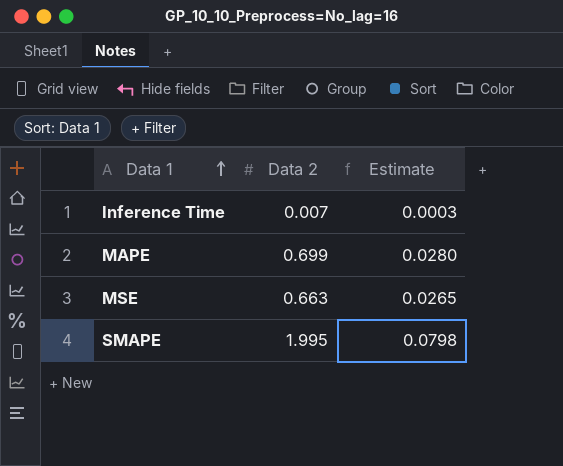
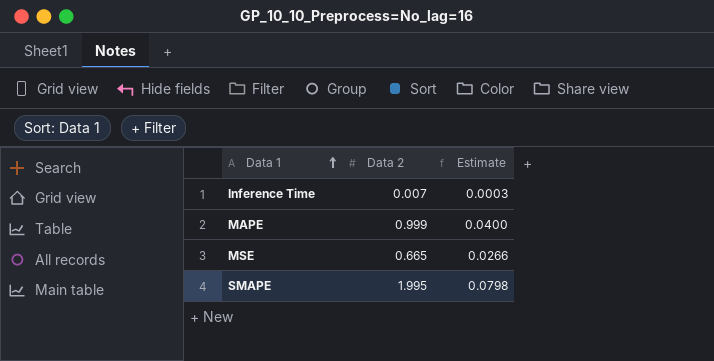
MAPE | Data 2: 0.699 -> 0.999
MAPE | Estimate: 0.0280 -> 0.0400
MSE | Data 2: 0.663 -> 0.665
MSE | Estimate: 0.0265 -> 0.0266

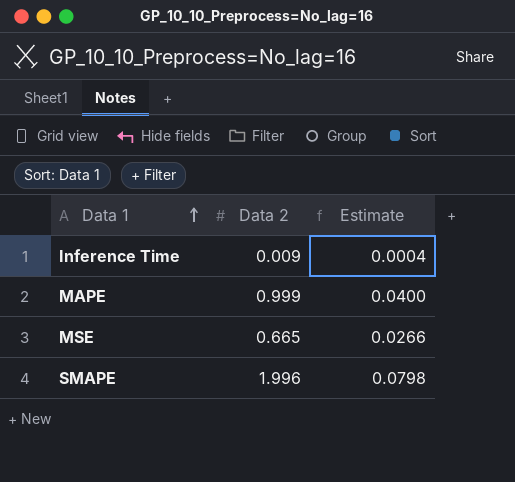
Inference Time | Data 2: 0.007 -> 0.009
Inference Time | Estimate: 0.0003 -> 0.0004
SMAPE | Data 2: 1.995 -> 1.996

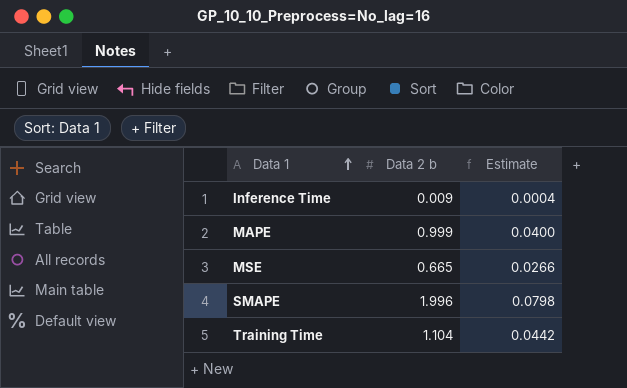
column name: Data 2 -> Data 2 b
row Training Time: none -> 1.104 | 0.0442

